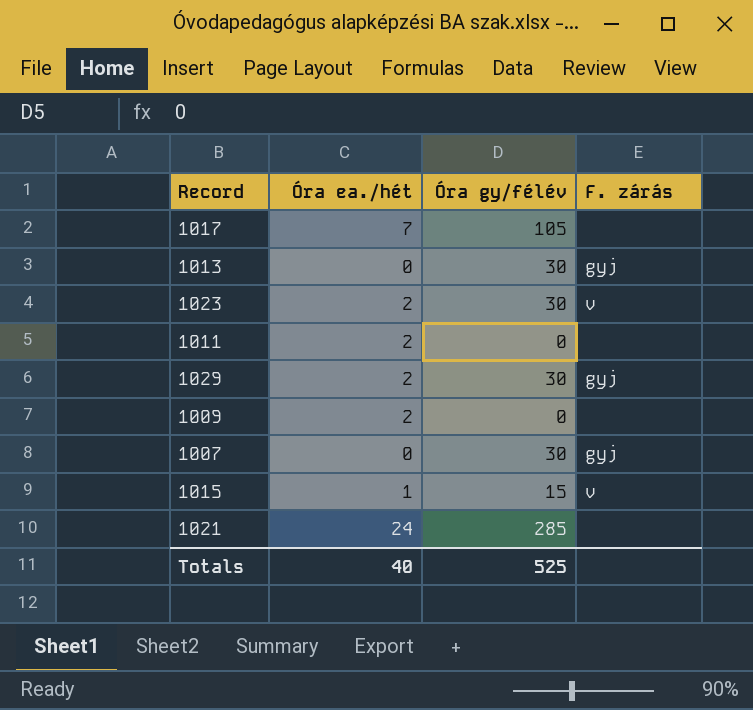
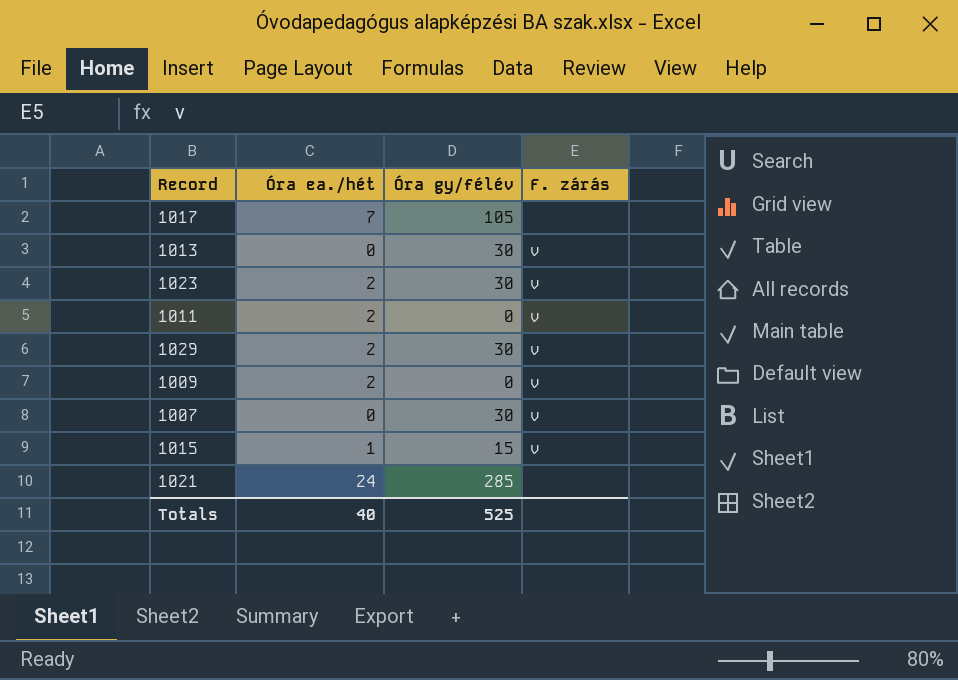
1013 | F. zárás: gyj -> v
1011 | F. zárás: none -> v
1029 | F. zárás: gyj -> v
1009 | F. zárás: none -> v
1007 | F. zárás: gyj -> v

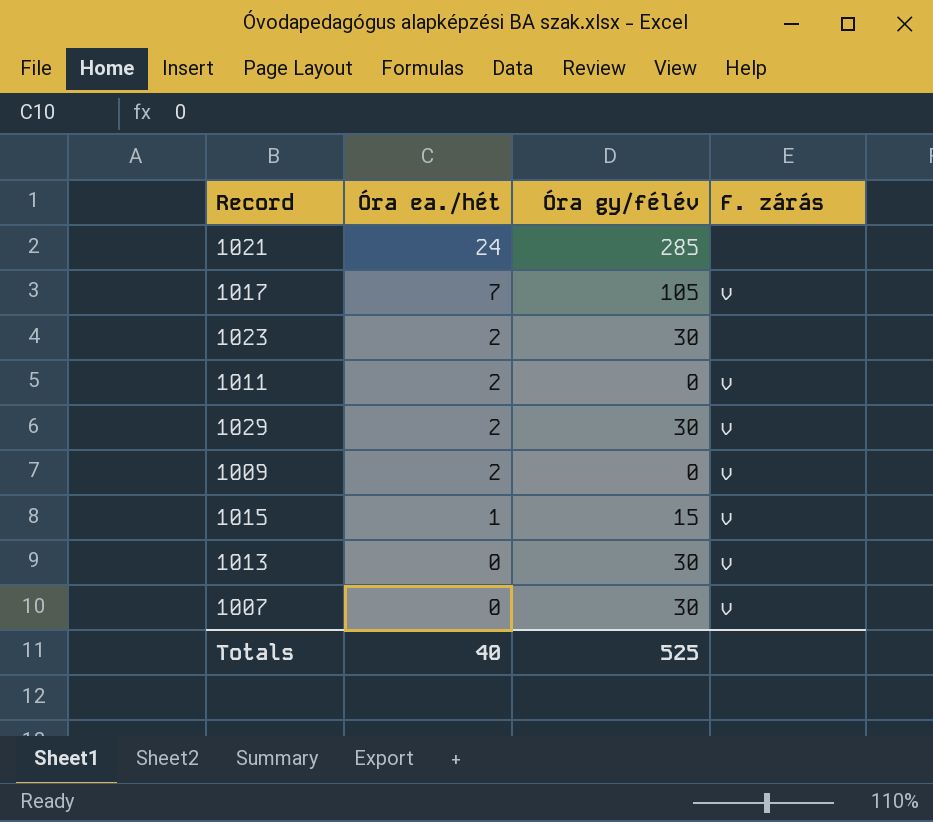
row order: none -> Óra ea./hét descending
1017 | F. zárás: none -> v
1023 | F. zárás: v -> none

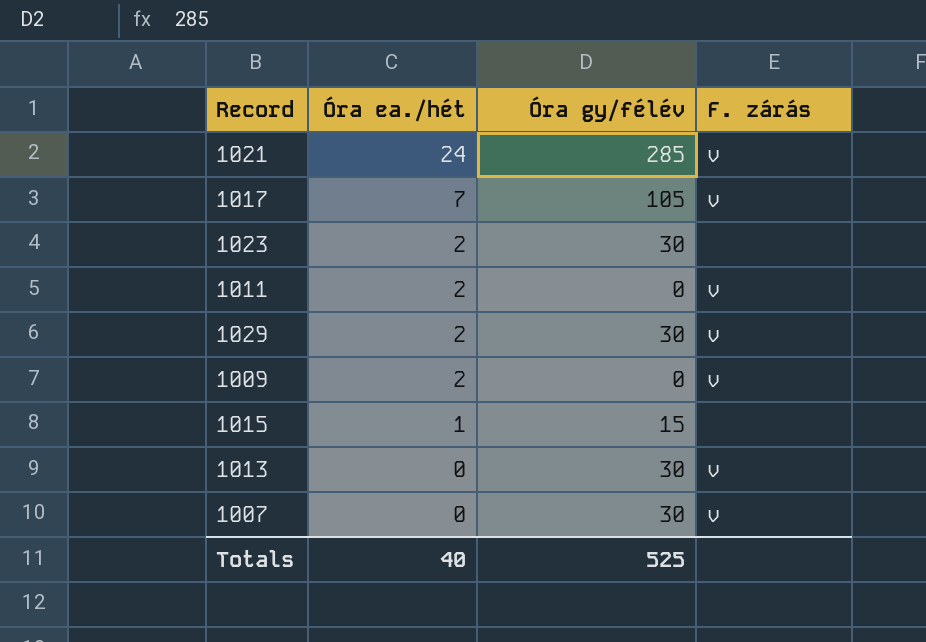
1021 | F. zárás: none -> v
1015 | F. zárás: v -> none

